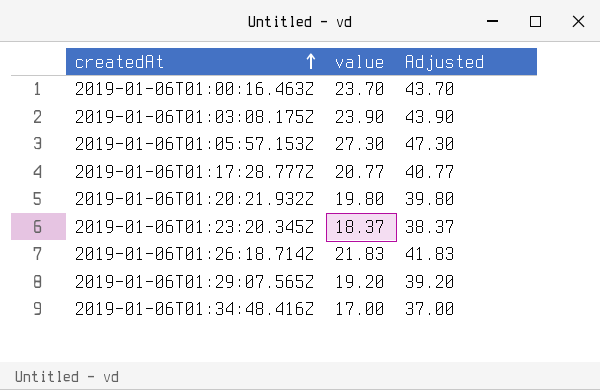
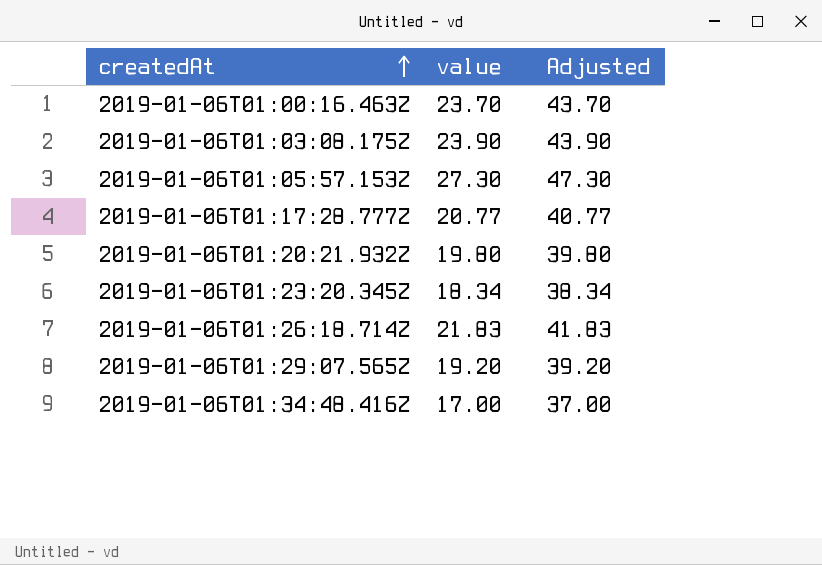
2019-01-06T01:23:20.345Z | value: 18.37 -> 18.34
2019-01-06T01:23:20.345Z | Adjusted: 38.37 -> 38.34

